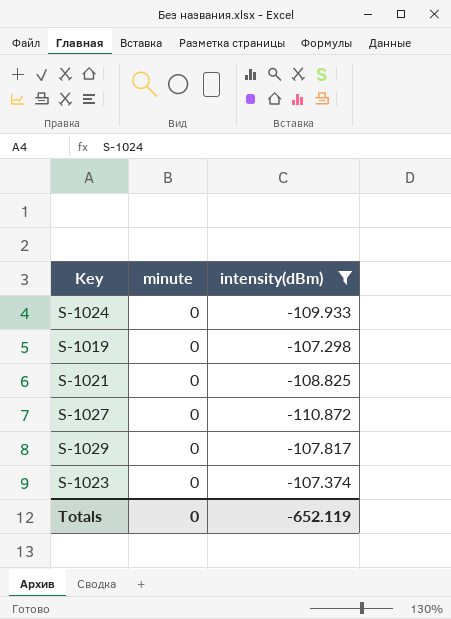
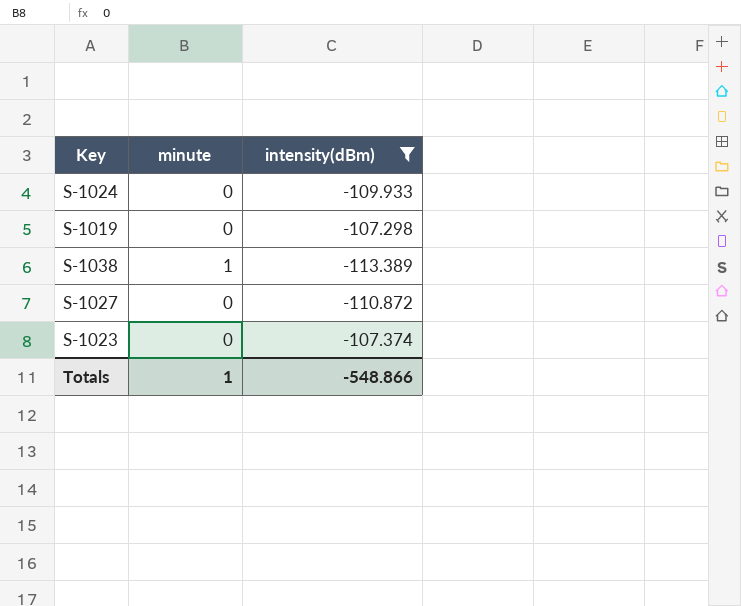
row S-1021: 0 | -108.825 -> none
row S-1029: 0 | -107.817 -> none
row S-1038: none -> 1 | -113.389
Totals | minute: 0 -> 1
Totals | intensity(dBm): -652.119 -> -548.866

